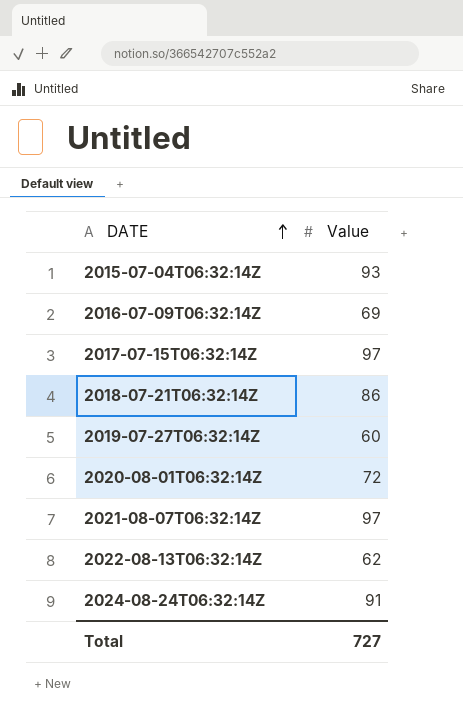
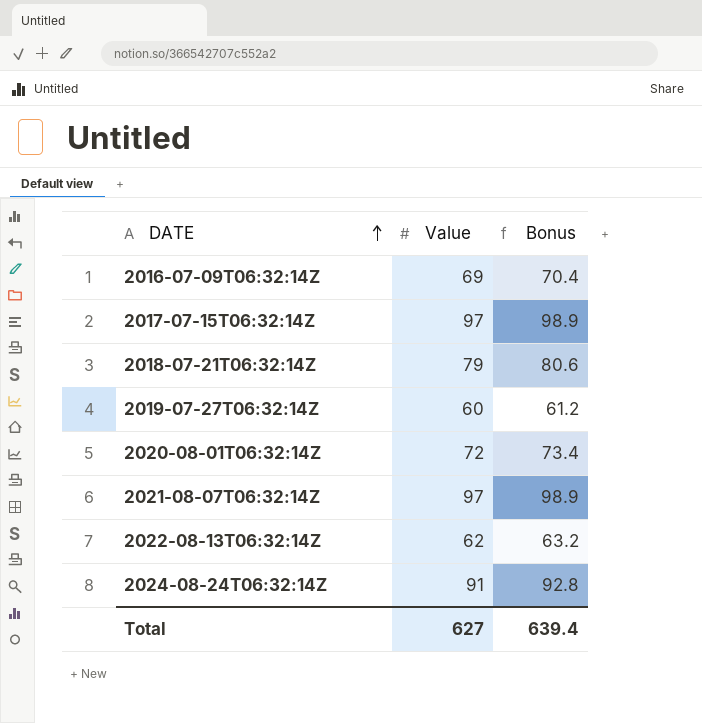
column Bonus | formula: none -> [Value] * 1.02
row 2015-07-04T06:32:14Z: 93 -> none
2018-07-21T06:32:14Z | Value: 86 -> 79
Total | Value: 727 -> 627

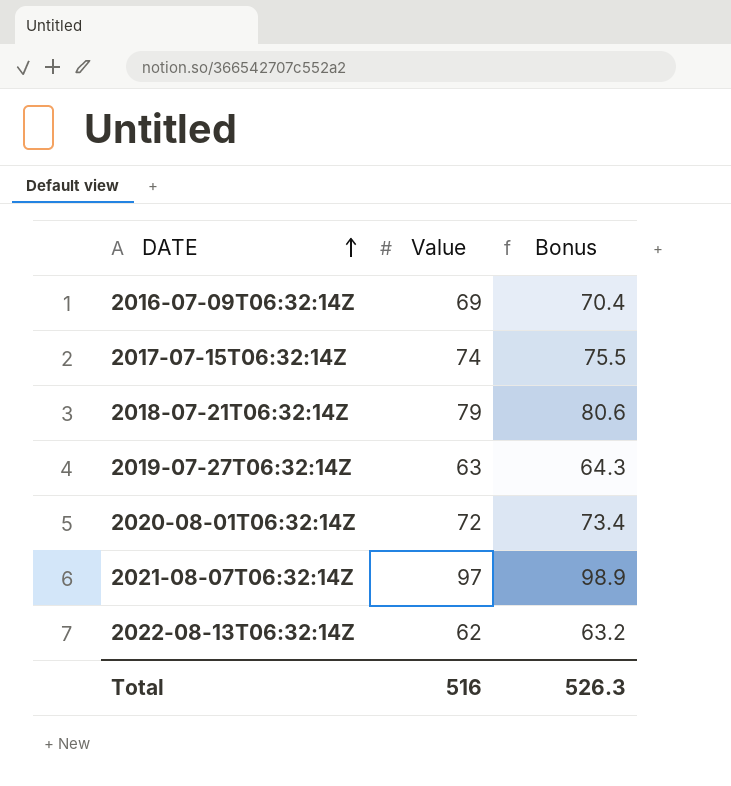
row 2024-08-24T06:32:14Z: 91 | 92.8 -> none
2017-07-15T06:32:14Z | Value: 97 -> 74
2017-07-15T06:32:14Z | Bonus: 98.9 -> 75.5
2019-07-27T06:32:14Z | Value: 60 -> 63
2019-07-27T06:32:14Z | Bonus: 61.2 -> 64.3
Total | Value: 627 -> 516
Total | Bonus: 639.4 -> 526.3

